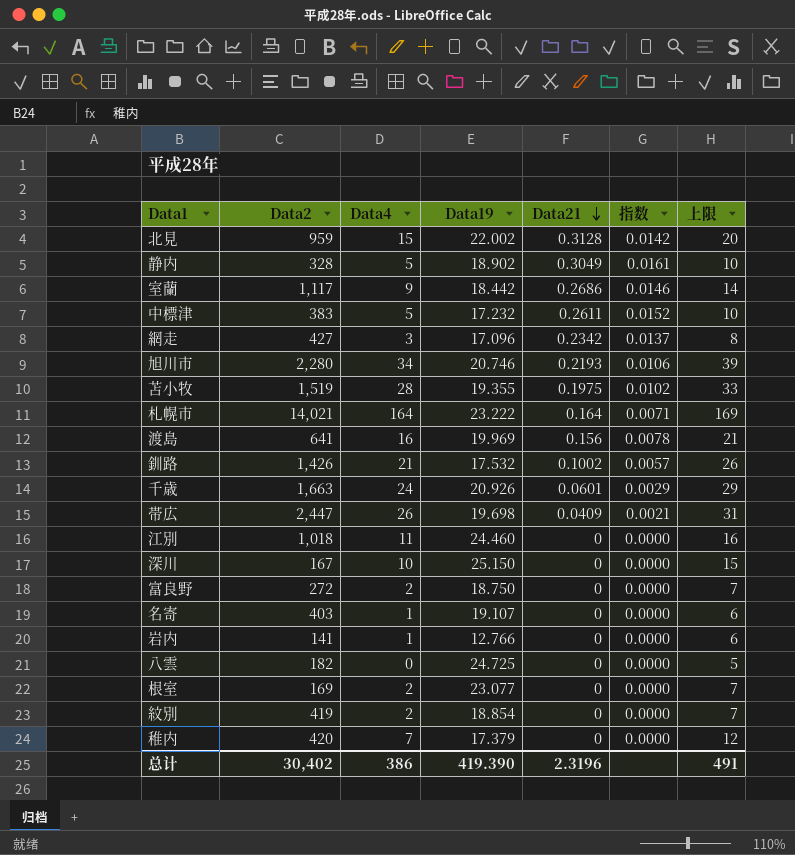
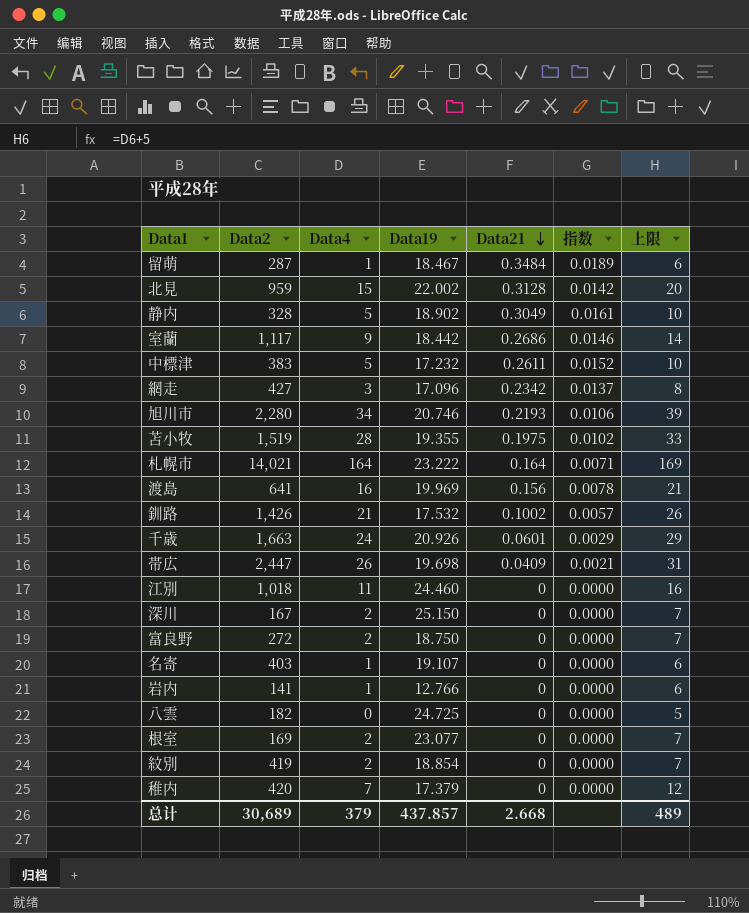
row 留萌: none -> 287 | 1 | 18.467 | 0.3484 | 0.0189 | 6
深川 | Data4: 10 -> 2
深川 | 上限: 15 -> 7
总计 | Data2: 30,402 -> 30,689
总计 | Data4: 386 -> 379
总计 | Data19: 419.390 -> 437.857
总计 | Data21: 2.3196 -> 2.668
总计 | 上限: 491 -> 489

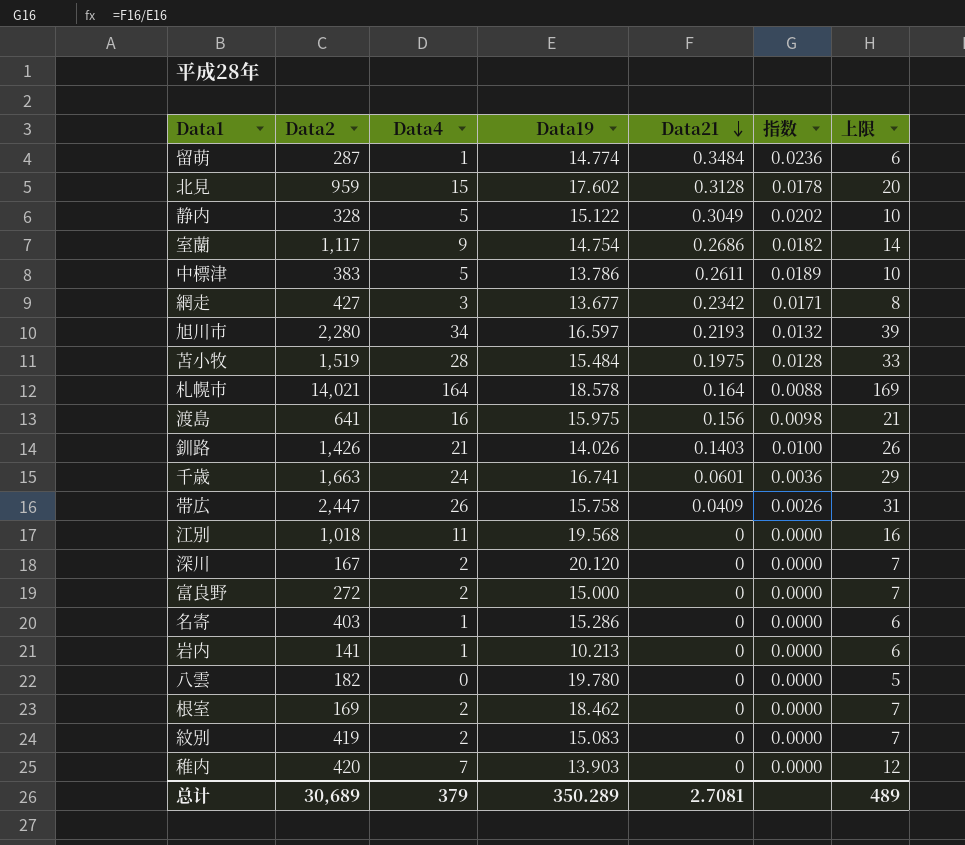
留萌 | Data19: 18.467 -> 14.774
留萌 | 指数: 0.0189 -> 0.0236
北見 | Data19: 22.002 -> 17.602
北見 | 指数: 0.0142 -> 0.0178
静内 | Data19: 18.902 -> 15.122
静内 | 指数: 0.0161 -> 0.0202
室蘭 | Data19: 18.442 -> 14.754
室蘭 | 指数: 0.0146 -> 0.0182
中標津 | Data19: 17.232 -> 13.786
中標津 | 指数: 0.0152 -> 0.0189
網走 | Data19: 17.096 -> 13.677
網走 | 指数: 0.0137 -> 0.0171
旭川市 | Data19: 20.746 -> 16.597
旭川市 | 指数: 0.0106 -> 0.0132
苫小牧 | Data19: 19.355 -> 15.484
苫小牧 | 指数: 0.0102 -> 0.0128
札幌市 | Data19: 23.222 -> 18.578
札幌市 | 指数: 0.0071 -> 0.0088
渡島 | Data19: 19.969 -> 15.975
渡島 | 指数: 0.0078 -> 0.0098
釧路 | Data19: 17.532 -> 14.026
釧路 | Data21: 0.1002 -> 0.1403
釧路 | 指数: 0.0057 -> 0.0100
千歳 | Data19: 20.926 -> 16.741
千歳 | 指数: 0.0029 -> 0.0036
帯広 | Data19: 19.698 -> 15.758
帯広 | 指数: 0.0021 -> 0.0026
江別 | Data19: 24.460 -> 19.568
深川 | Data19: 25.150 -> 20.120
富良野 | Data19: 18.750 -> 15.000
名寄 | Data19: 19.107 -> 15.286
岩内 | Data19: 12.766 -> 10.213
八雲 | Data19: 24.725 -> 19.780
根室 | Data19: 23.077 -> 18.462
紋別 | Data19: 18.854 -> 15.083
稚内 | Data19: 17.379 -> 13.903
总计 | Data19: 437.857 -> 350.289
总计 | Data21: 2.668 -> 2.7081

